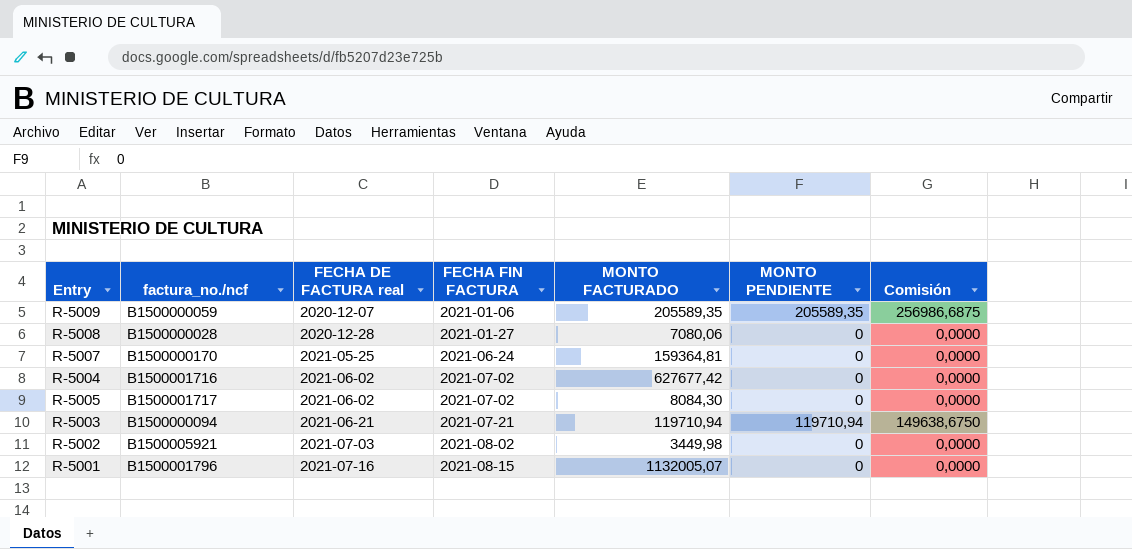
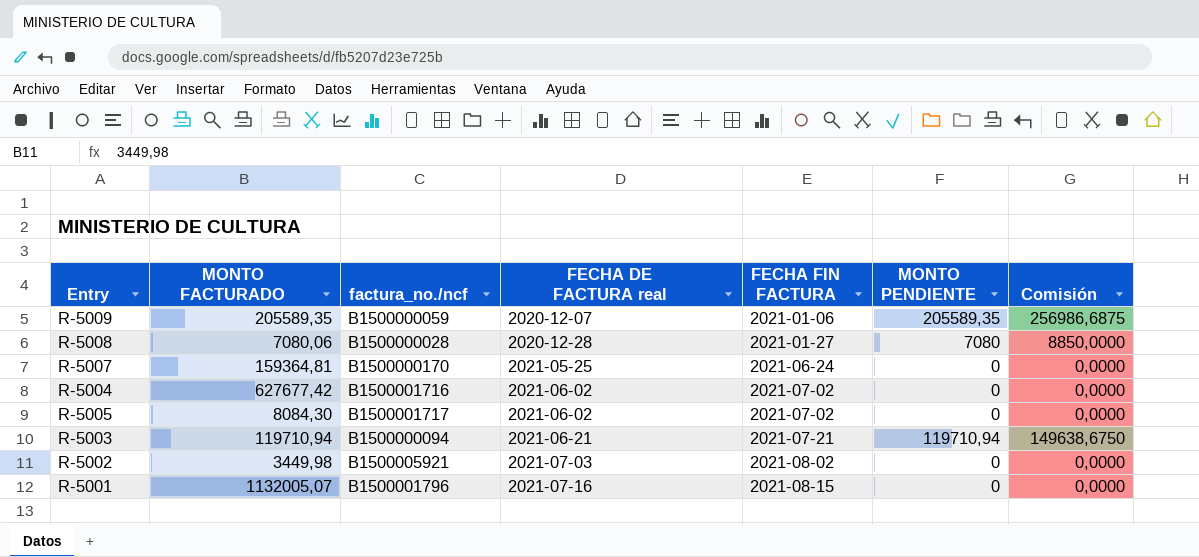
column MONTO FACTURADO | position: 5 -> 2
R-5008 | MONTO PENDIENTE: 0 -> 7080
R-5008 | Comisión: 0,0000 -> 8850,0000

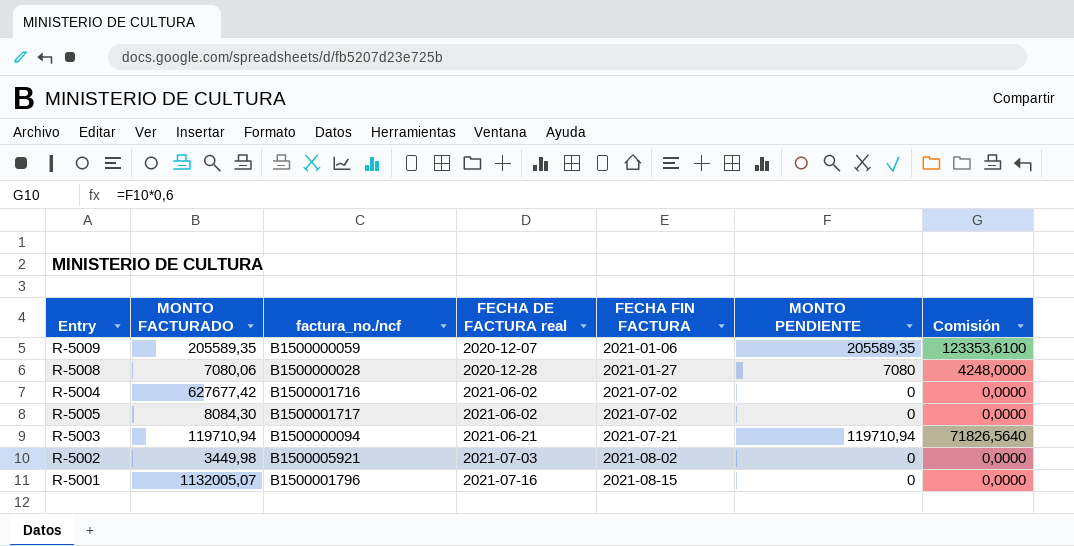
column Comisión | formula: [MONTO PENDIENTE] * 1,25 -> [MONTO PENDIENTE] * 0,6
row R-5007: 159364,81 | B1500000170 | 2021-05-25 | 2021-06-24 | 0 | 0,0000 -> none

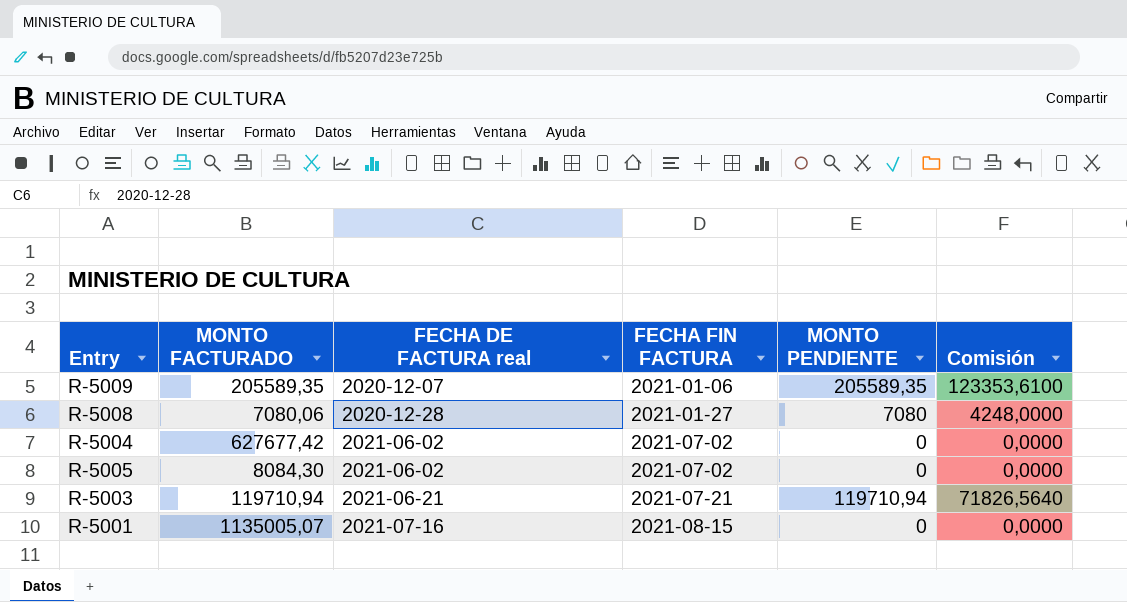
column factura_no./ncf | position: 3 -> none
row R-5002: 3449,98 | B1500005921 | 2021-07-03 | 2021-08-02 | 0 | 0,0000 -> none
R-5001 | MONTO FACTURADO: 1132005,07 -> 1135005,07

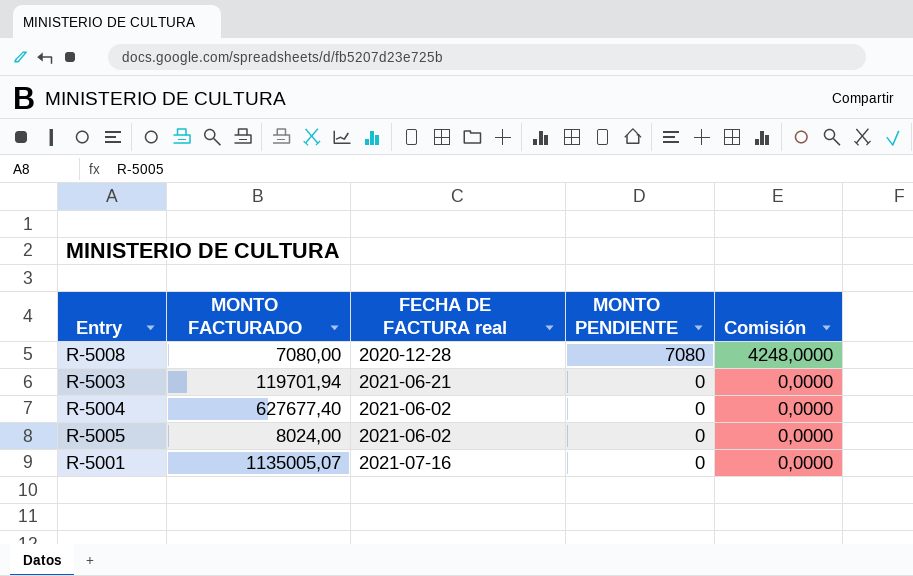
row order: FECHA DE FACTURA real ascending -> MONTO PENDIENTE descending
column FECHA FIN FACTURA | position: 4 -> none
row R-5009: 205589,35 | 2020-12-07 | 2021-01-06 | 205589,35 | 123353,6100 -> none
R-5008 | MONTO FACTURADO: 7080,06 -> 7080,00
R-5003 | MONTO FACTURADO: 119710,94 -> 119701,94
R-5003 | MONTO PENDIENTE: 119710,94 -> 0
R-5003 | Comisión: 71826,5640 -> 0,0000
R-5004 | MONTO FACTURADO: 627677,42 -> 627677,40
R-5005 | MONTO FACTURADO: 8084,30 -> 8024,00

